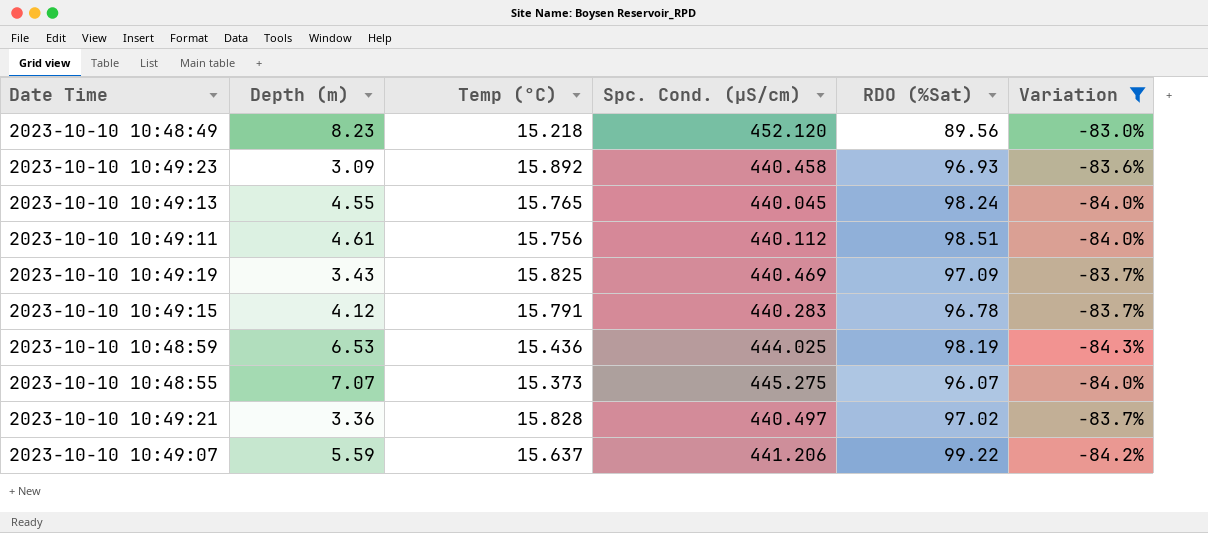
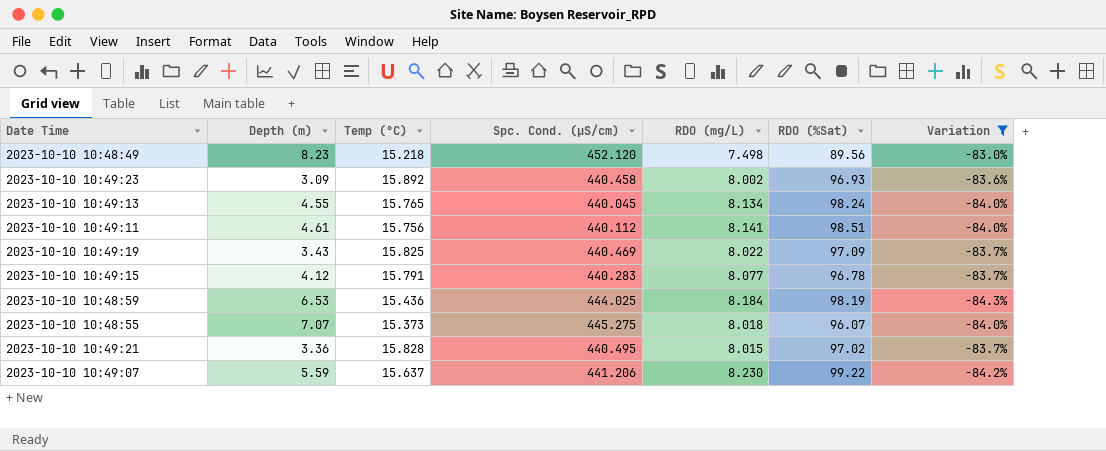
column RDO (mg/L) | position: none -> 5
2023-10-10 10:49:21 | Spc. Cond. (µS/cm): 440.497 -> 440.495

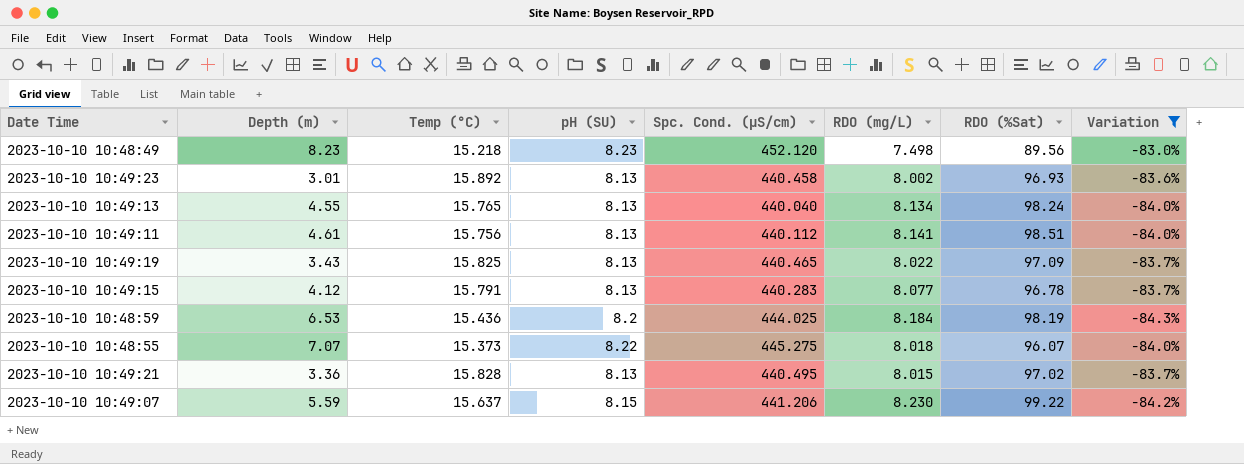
column pH (SU) | position: none -> 4
2023-10-10 10:49:23 | Depth (m): 3.09 -> 3.01
2023-10-10 10:49:13 | Spc. Cond. (µS/cm): 440.045 -> 440.040
2023-10-10 10:49:19 | Spc. Cond. (µS/cm): 440.469 -> 440.465

